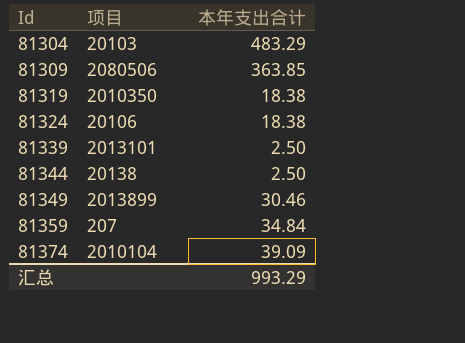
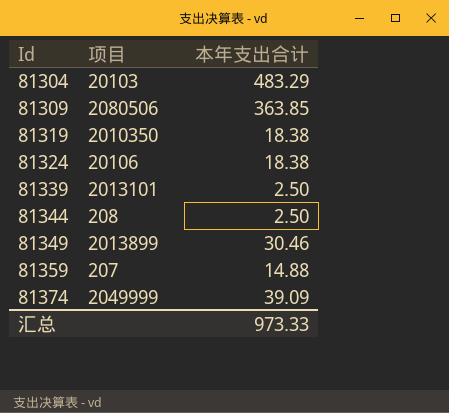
81344 | 项目: 20138 -> 208
81359 | 本年支出合计: 34.84 -> 14.88
81374 | 项目: 2010104 -> 2049999
汇总 | 本年支出合计: 993.29 -> 973.33

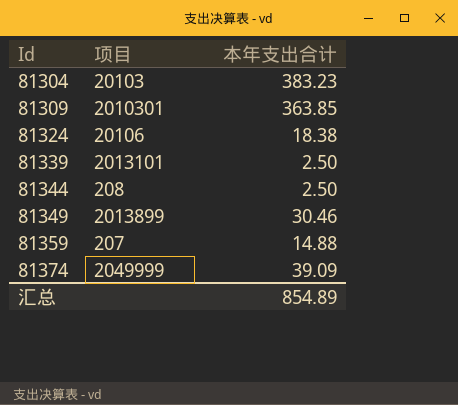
row 81319: 2010350 | 18.38 -> none
81304 | 本年支出合计: 483.29 -> 383.23
81309 | 项目: 2080506 -> 2010301
汇总 | 本年支出合计: 973.33 -> 854.89

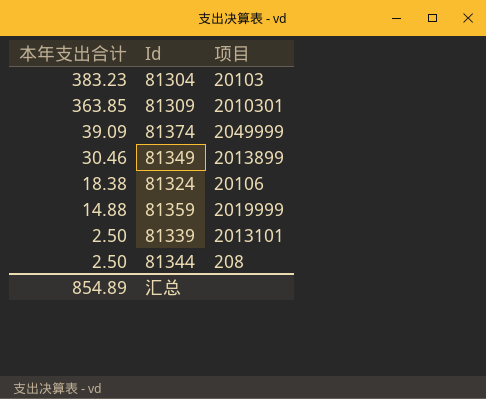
row order: Id ascending -> 本年支出合计 descending
column 本年支出合计 | position: 3 -> 1
81359 | 项目: 207 -> 2019999

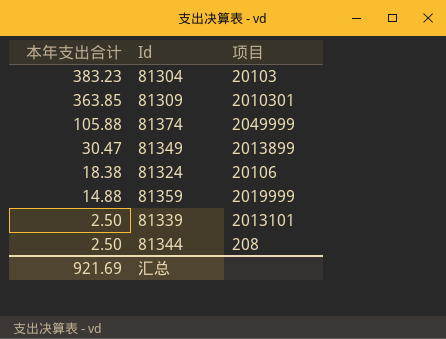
81374 | 本年支出合计: 39.09 -> 105.88
81349 | 本年支出合计: 30.46 -> 30.47
汇总 | 本年支出合计: 854.89 -> 921.69

